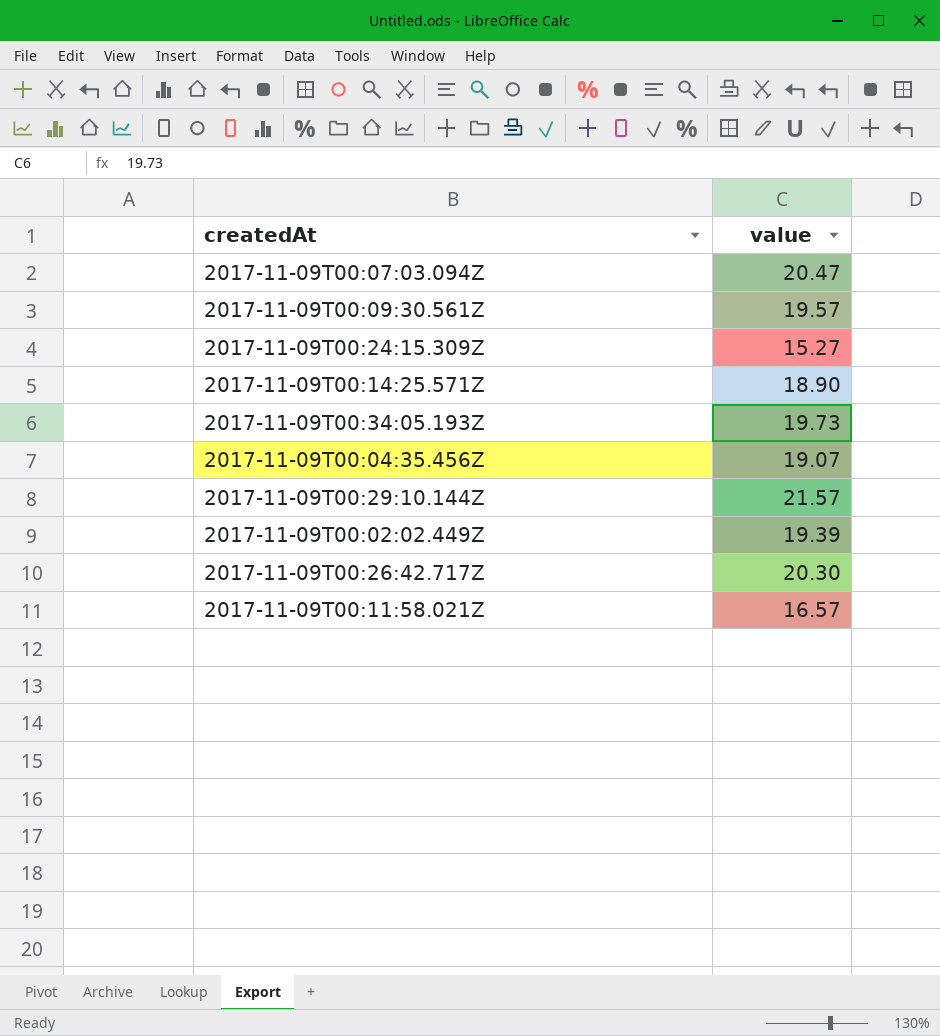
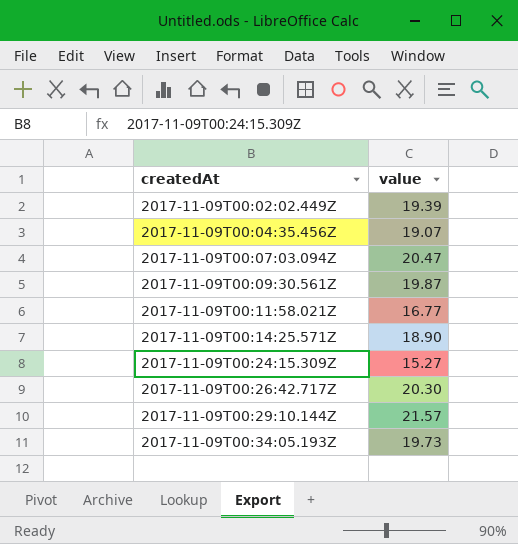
row order: none -> createdAt ascending
2017-11-09T00:09:30.561Z | value: 19.57 -> 19.87
2017-11-09T00:11:58.021Z | value: 16.57 -> 16.77

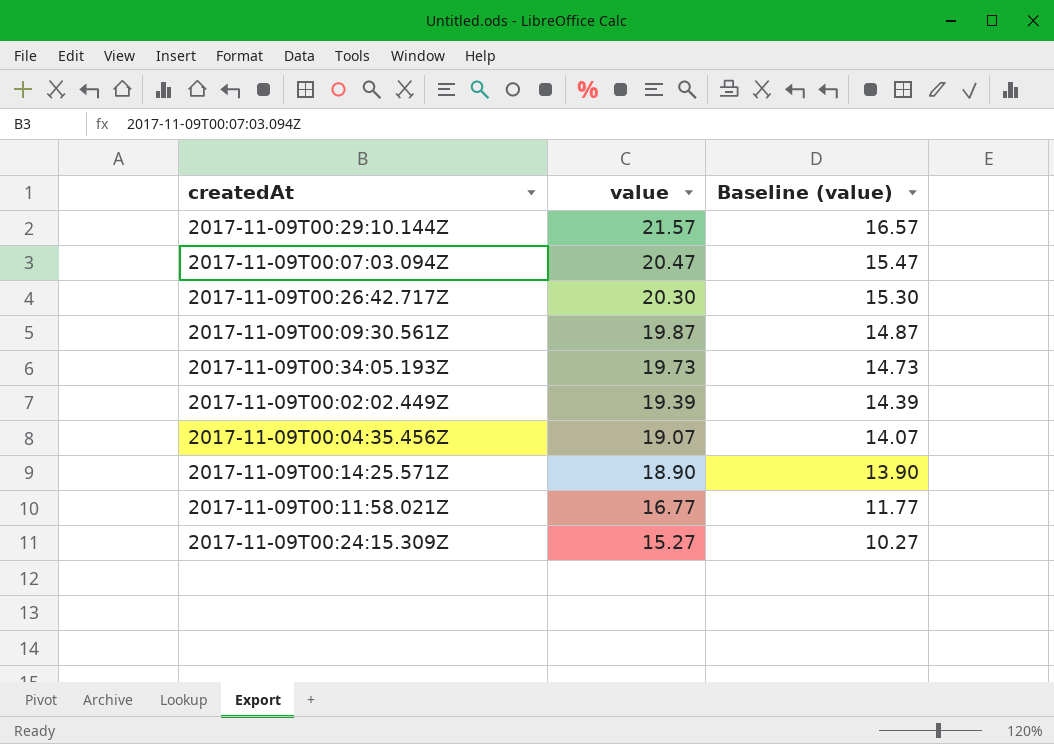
row order: createdAt ascending -> value descending
column Baseline (value) | formula: none -> [value] - 5

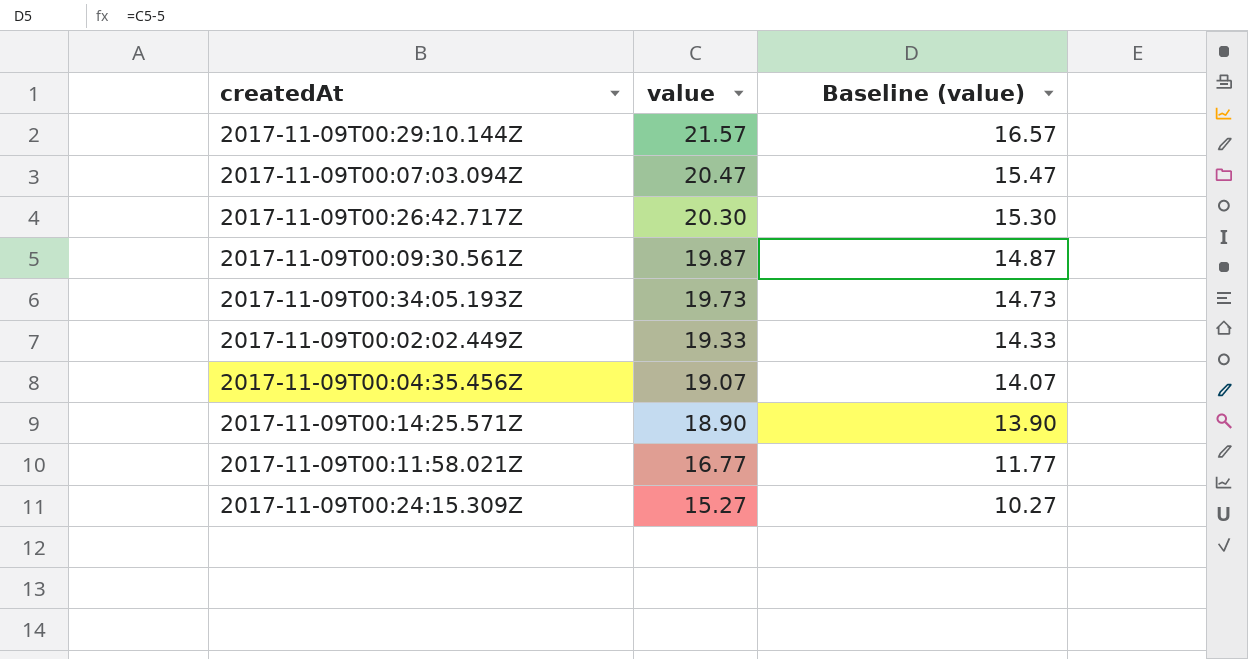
2017-11-09T00:02:02.449Z | value: 19.39 -> 19.33
2017-11-09T00:02:02.449Z | Baseline (value): 14.39 -> 14.33

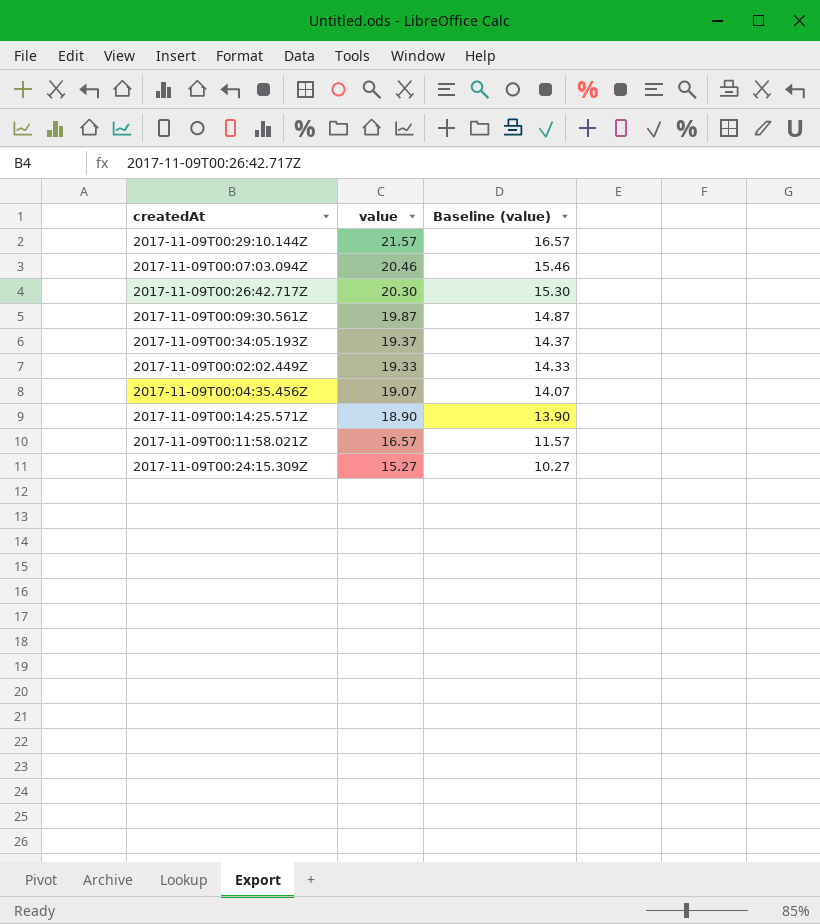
2017-11-09T00:07:03.094Z | value: 20.47 -> 20.46
2017-11-09T00:07:03.094Z | Baseline (value): 15.47 -> 15.46
2017-11-09T00:34:05.193Z | value: 19.73 -> 19.37
2017-11-09T00:34:05.193Z | Baseline (value): 14.73 -> 14.37
2017-11-09T00:11:58.021Z | value: 16.77 -> 16.57
2017-11-09T00:11:58.021Z | Baseline (value): 11.77 -> 11.57

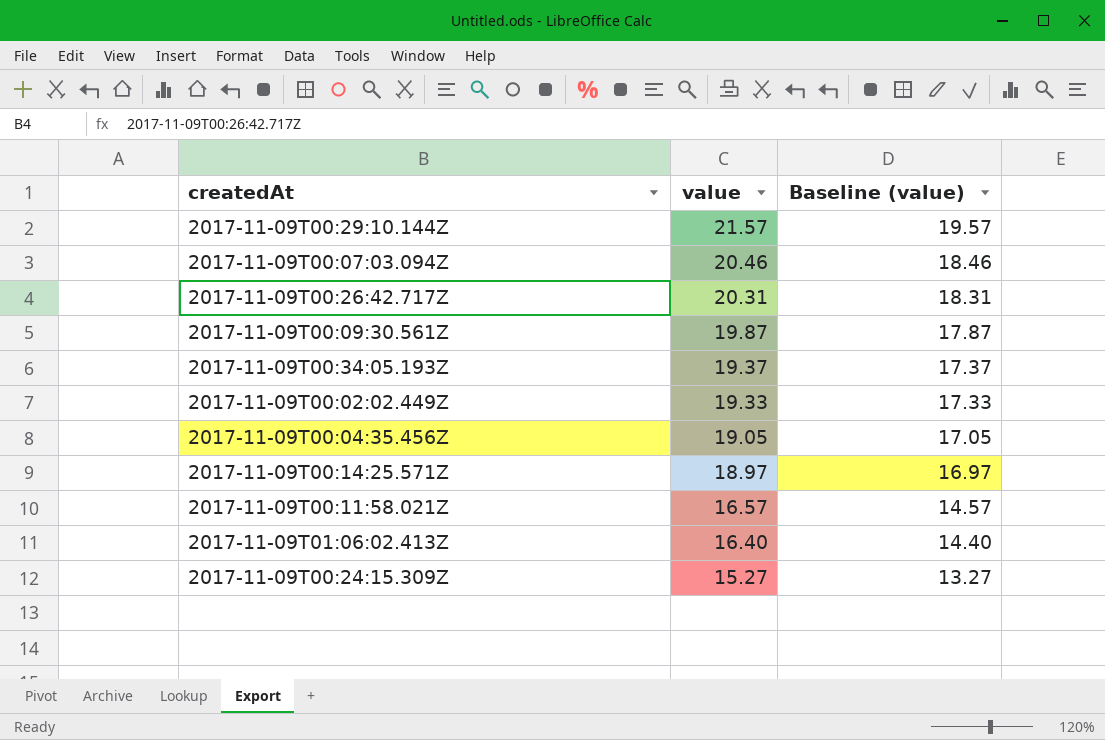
column Baseline (value) | formula: [value] - 5 -> [value] - 2
2017-11-09T00:26:42.717Z | value: 20.30 -> 20.31
2017-11-09T00:04:35.456Z | value: 19.07 -> 19.05
2017-11-09T00:14:25.571Z | value: 18.90 -> 18.97
row 2017-11-09T01:06:02.413Z: none -> 16.40 | 14.40

